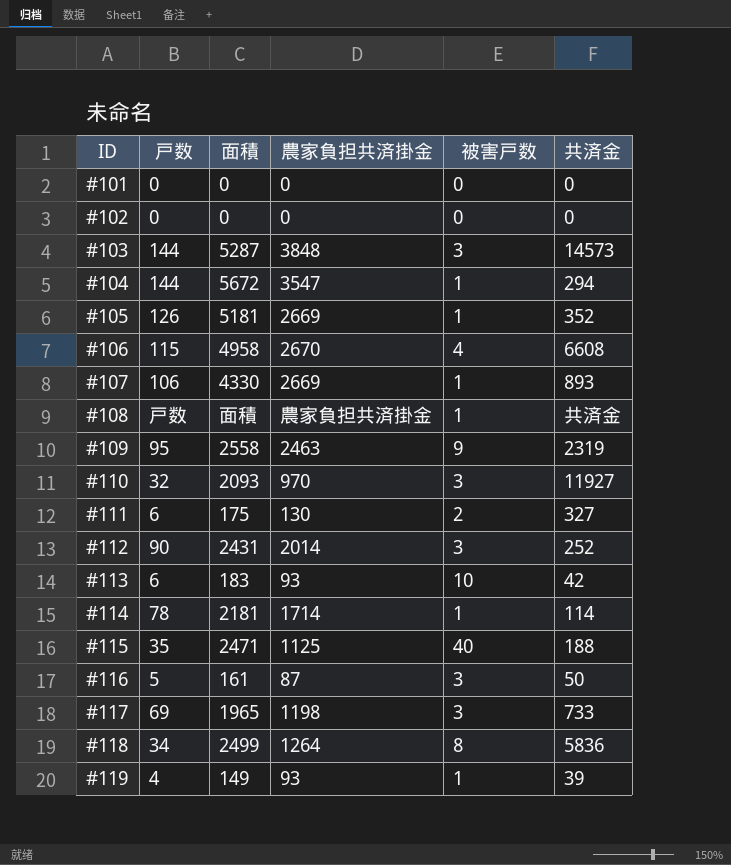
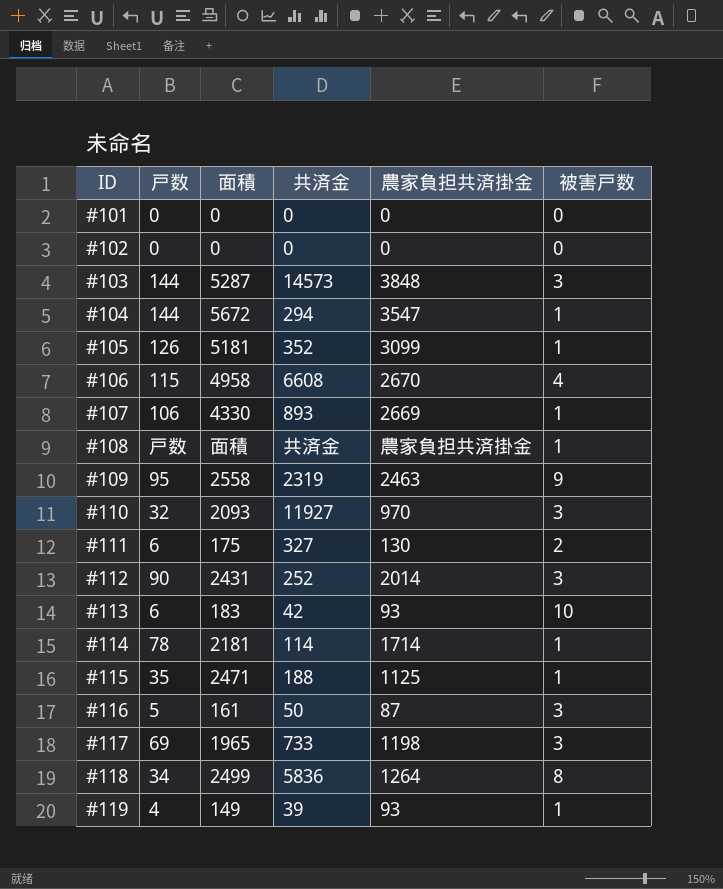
column 共済金 | position: 6 -> 4
#105 | 農家負担共済掛金: 2669 -> 3099
#115 | 被害戸数: 40 -> 1

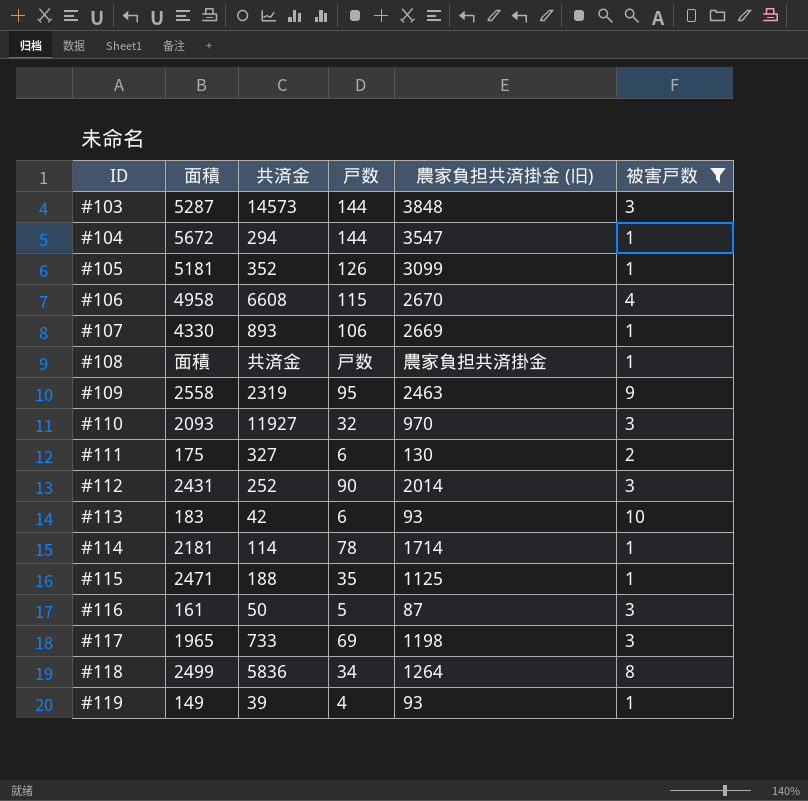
filter: none -> 被害戸数 != 0
column 戸数 | position: 2 -> 4
column name: 農家負担共済掛金 -> 農家負担共済掛金 (旧)

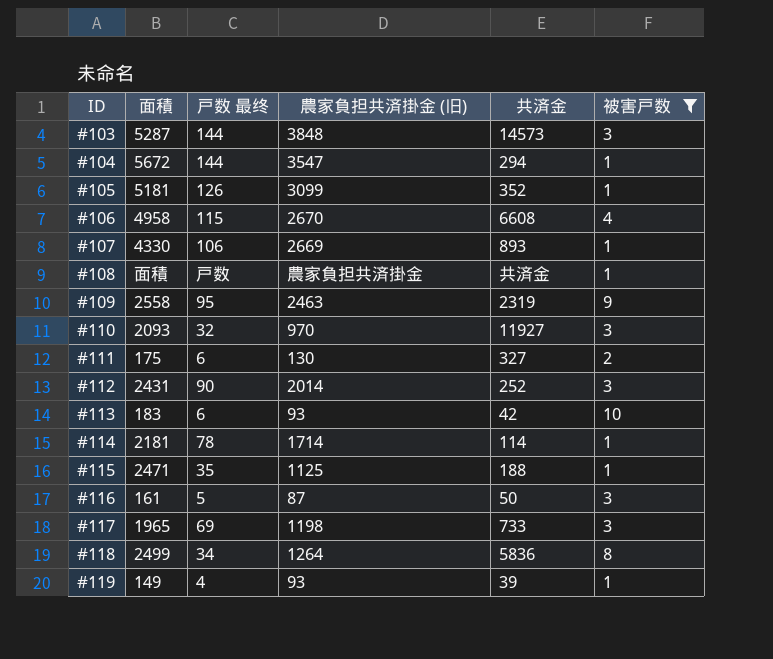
column name: 戸数 -> 戸数 最终
column 共済金 | position: 3 -> 5

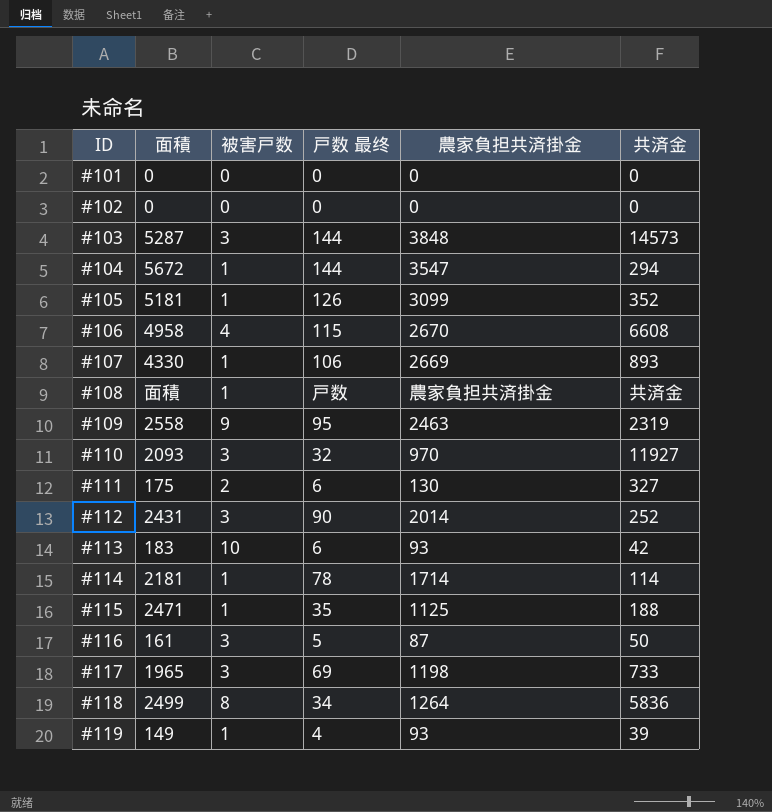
filter: 被害戸数 != 0 -> none
column 被害戸数 | position: 6 -> 3
column name: 農家負担共済掛金 (旧) -> 農家負担共済掛金

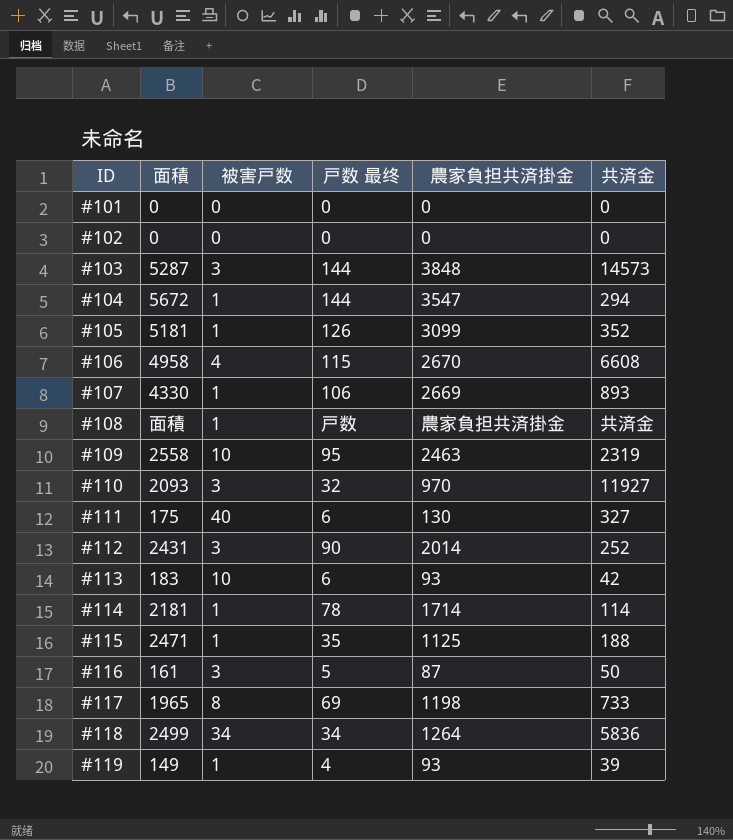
#109 | 被害戸数: 9 -> 10
#111 | 被害戸数: 2 -> 40
#117 | 被害戸数: 3 -> 8
#118 | 被害戸数: 8 -> 34

